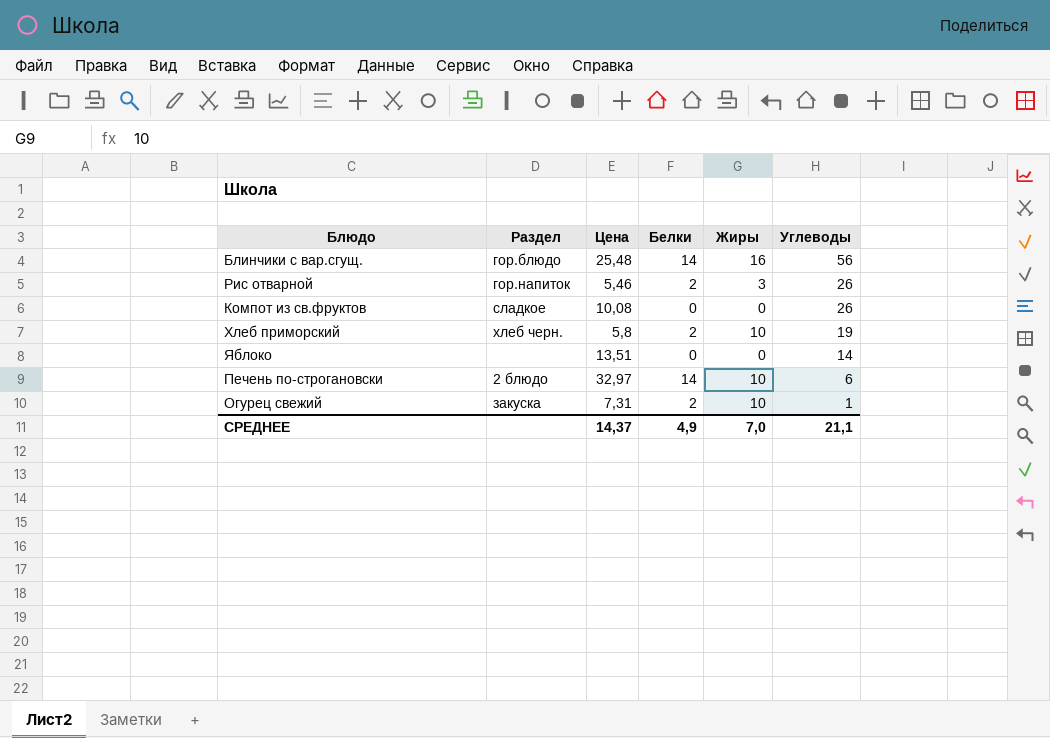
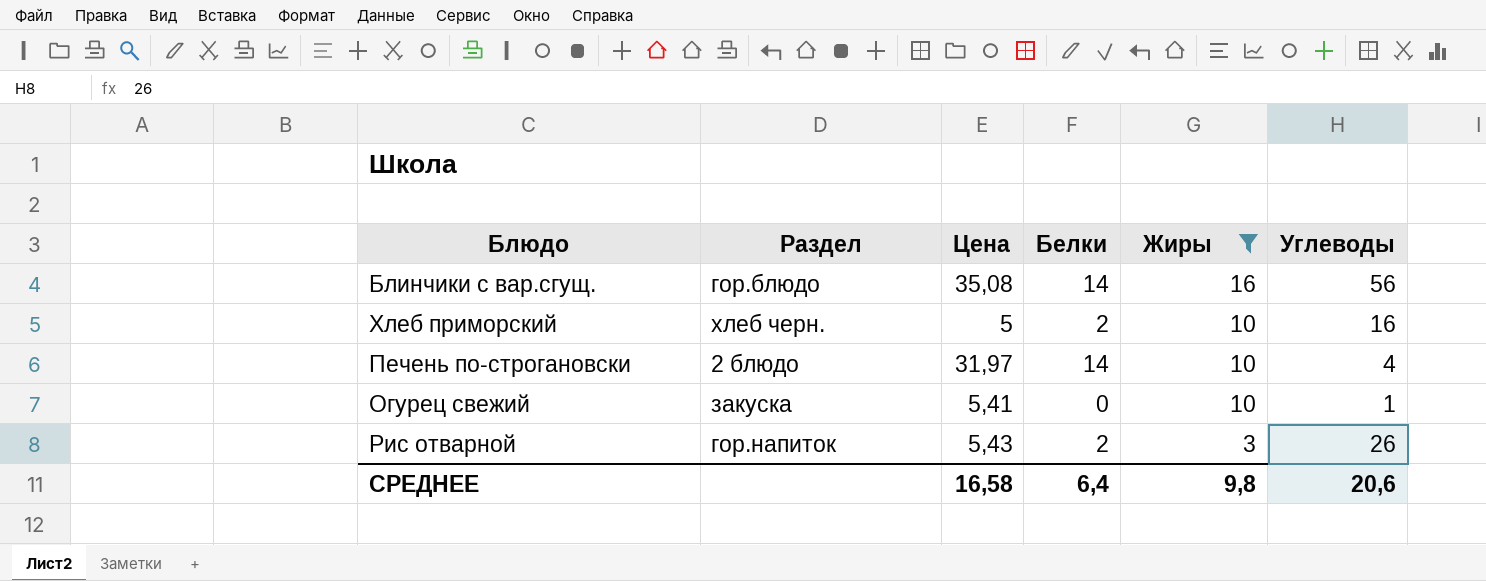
filter: none -> Жиры != 0
row order: Углеводы descending -> Жиры descending
Блинчики с вар.сгущ. | Цена: 25,48 -> 35,08
Хлеб приморский | Цена: 5,8 -> 5
Хлеб приморский | Углеводы: 19 -> 16
Печень по-строгановски | Цена: 32,97 -> 31,97
Печень по-строгановски | Углеводы: 6 -> 4
Огурец свежий | Цена: 7,31 -> 5,41
Огурец свежий | Белки: 2 -> 0
Рис отварной | Цена: 5,46 -> 5,43
СРЕДНЕЕ | Цена: 14,37 -> 16,58
СРЕДНЕЕ | Белки: 4,9 -> 6,4
СРЕДНЕЕ | Жиры: 7,0 -> 9,8
СРЕДНЕЕ | Углеводы: 21,1 -> 20,6

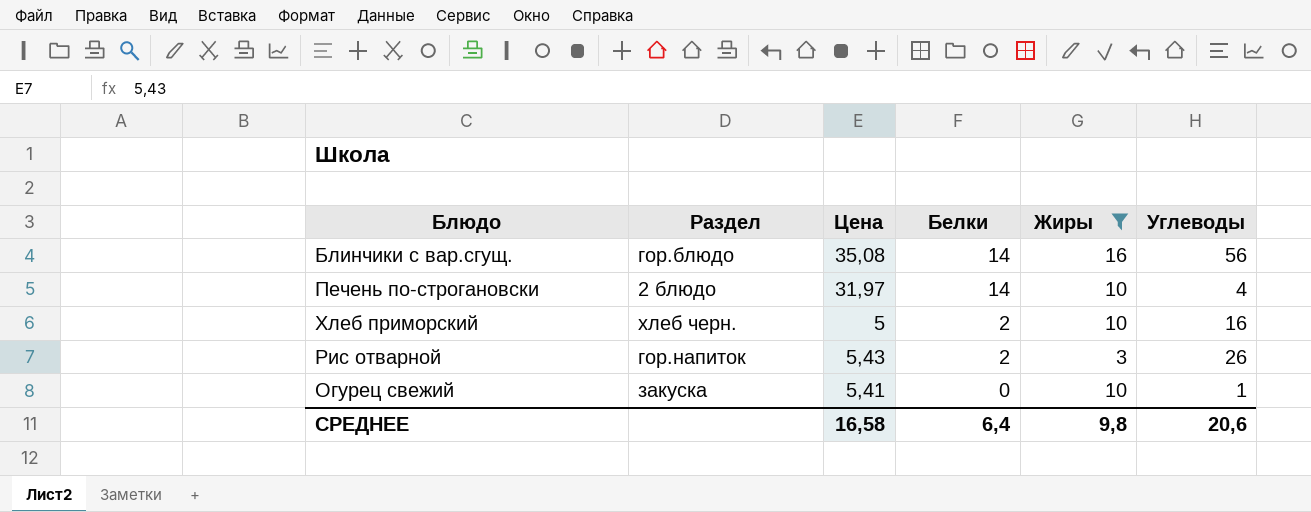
row order: Жиры descending -> Белки descending

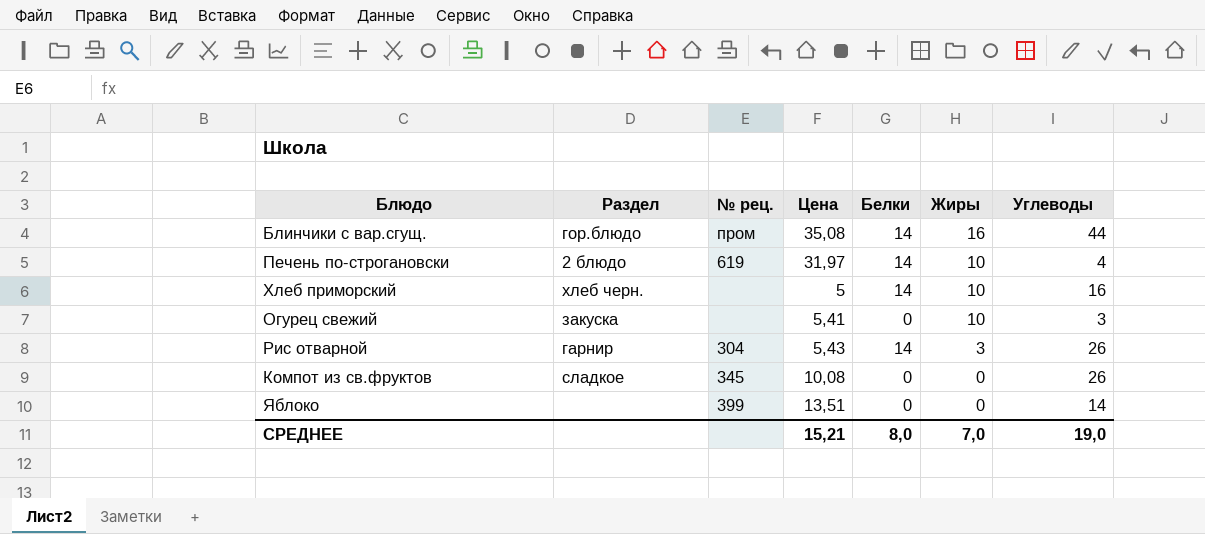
filter: Жиры != 0 -> none
row order: Белки descending -> Жиры descending
column № рец. | position: none -> 3
Блинчики с вар.сгущ. | Углеводы: 56 -> 44
Хлеб приморский | Белки: 2 -> 14
Огурец свежий | Углеводы: 1 -> 3
Рис отварной | Раздел: гор.напиток -> гарнир
Рис отварной | Белки: 2 -> 14
СРЕДНЕЕ | Цена: 16,58 -> 15,21
СРЕДНЕЕ | Белки: 6,4 -> 8,0
СРЕДНЕЕ | Жиры: 9,8 -> 7,0
СРЕДНЕЕ | Углеводы: 20,6 -> 19,0

